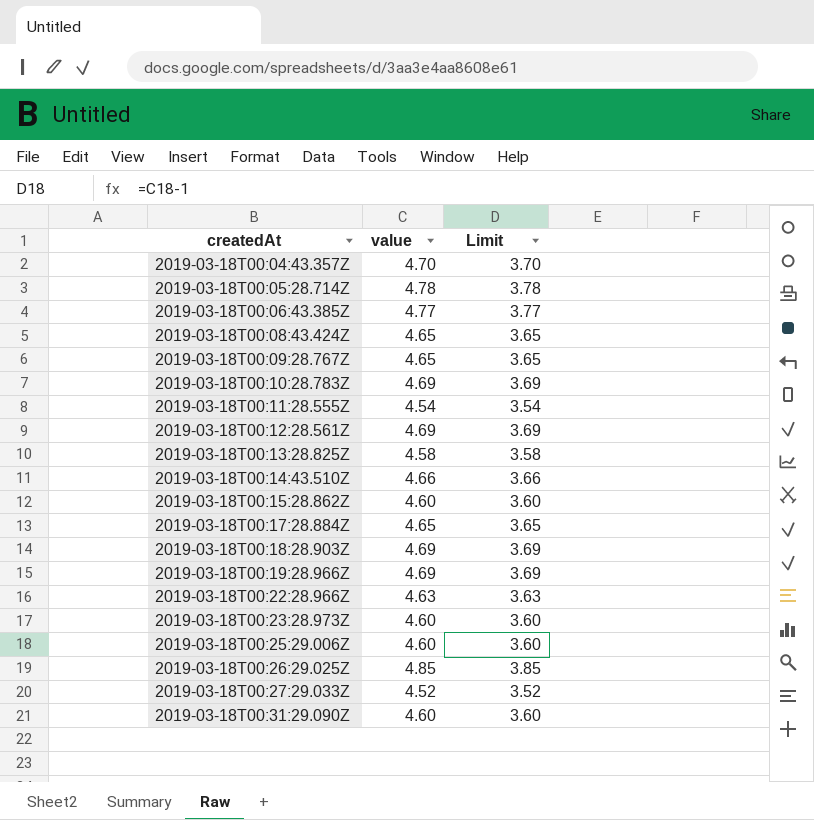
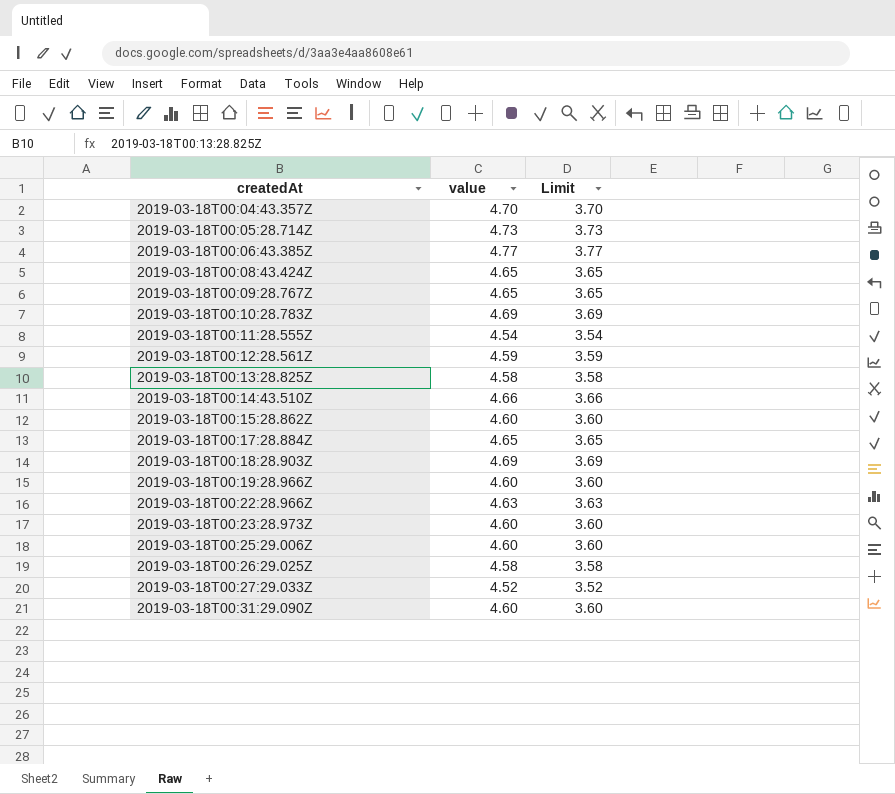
2019-03-18T00:05:28.714Z | value: 4.78 -> 4.73
2019-03-18T00:05:28.714Z | Limit: 3.78 -> 3.73
2019-03-18T00:12:28.561Z | value: 4.69 -> 4.59
2019-03-18T00:12:28.561Z | Limit: 3.69 -> 3.59
2019-03-18T00:19:28.966Z | value: 4.69 -> 4.60
2019-03-18T00:19:28.966Z | Limit: 3.69 -> 3.60
2019-03-18T00:26:29.025Z | value: 4.85 -> 4.58
2019-03-18T00:26:29.025Z | Limit: 3.85 -> 3.58

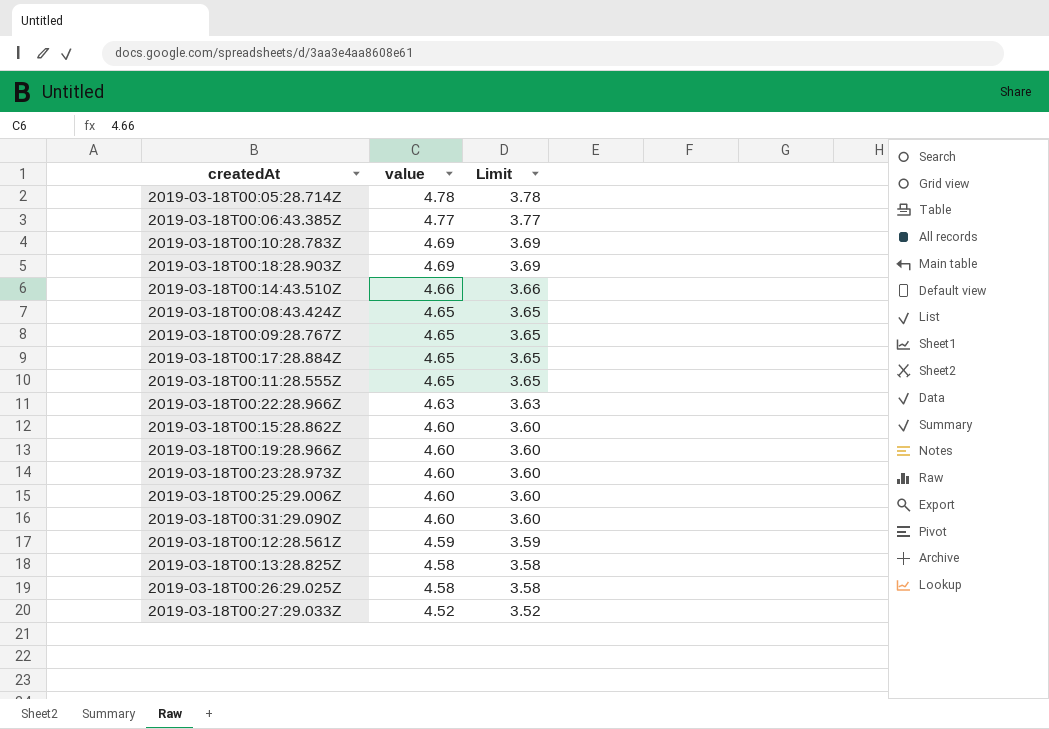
row order: createdAt ascending -> value descending
row 2019-03-18T00:04:43.357Z: 4.70 | 3.70 -> none
2019-03-18T00:05:28.714Z | value: 4.73 -> 4.78
2019-03-18T00:05:28.714Z | Limit: 3.73 -> 3.78
2019-03-18T00:11:28.555Z | value: 4.54 -> 4.65
2019-03-18T00:11:28.555Z | Limit: 3.54 -> 3.65

